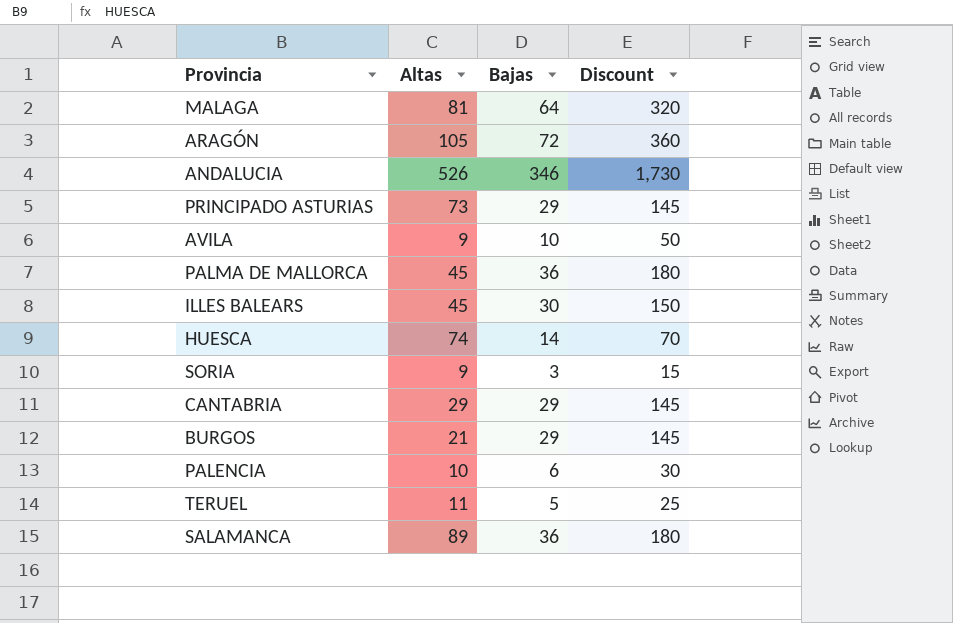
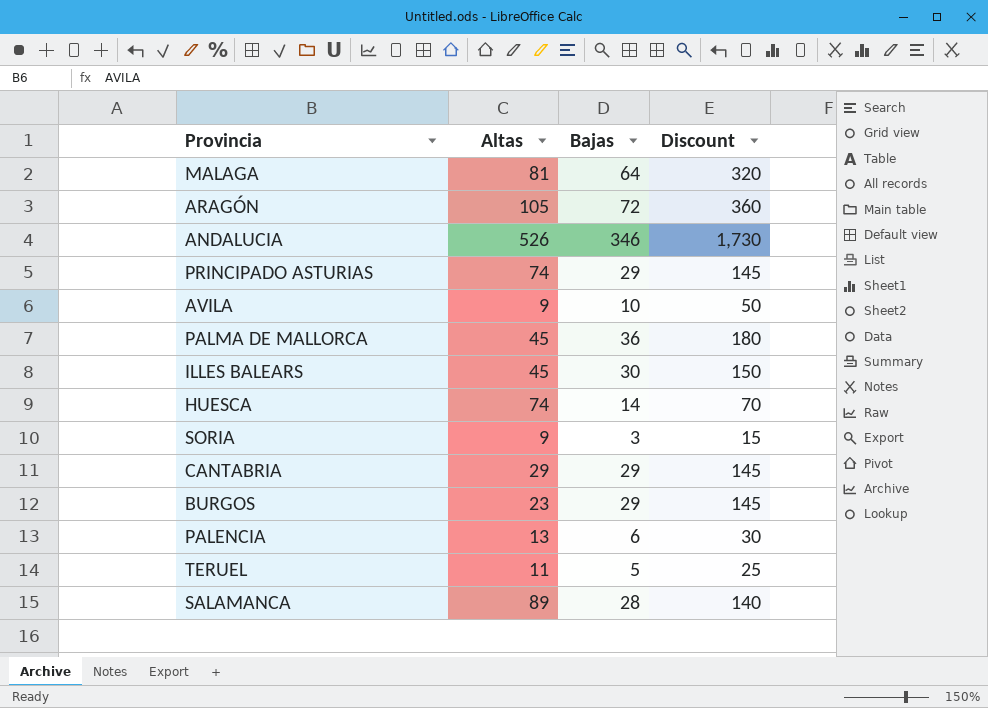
PRINCIPADO ASTURIAS | Altas: 73 -> 74
BURGOS | Altas: 21 -> 23
PALENCIA | Altas: 10 -> 13
SALAMANCA | Bajas: 36 -> 28
SALAMANCA | Discount: 180 -> 140

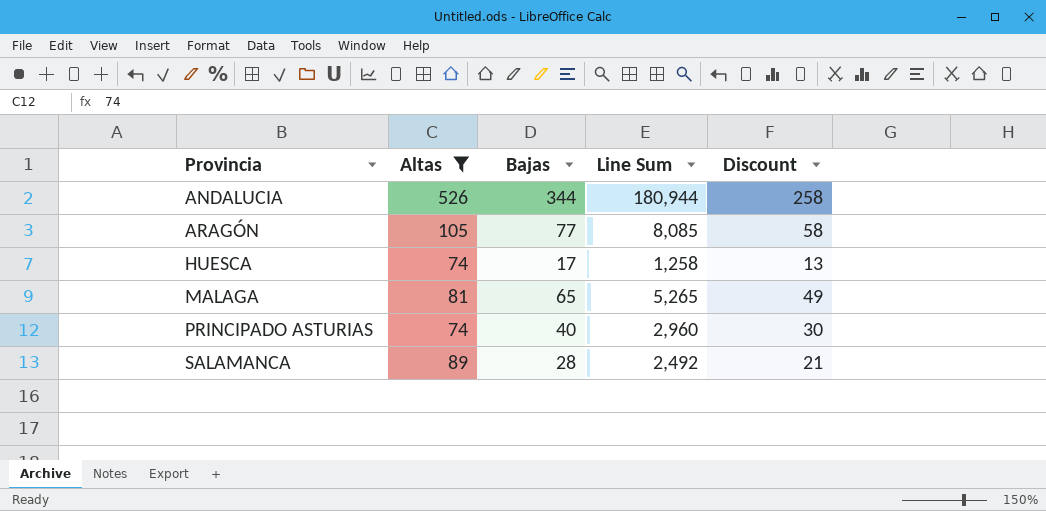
filter: none -> Altas >= 74
row order: none -> Provincia ascending
column Line Sum | formula: none -> [Altas] * [Bajas]
column Discount | formula: [Bajas] * 5 -> [Bajas] * 0.75
ANDALUCIA | Bajas: 346 -> 344
ARAGÓN | Bajas: 72 -> 77
HUESCA | Bajas: 14 -> 17
MALAGA | Bajas: 64 -> 65
PRINCIPADO ASTURIAS | Bajas: 29 -> 40

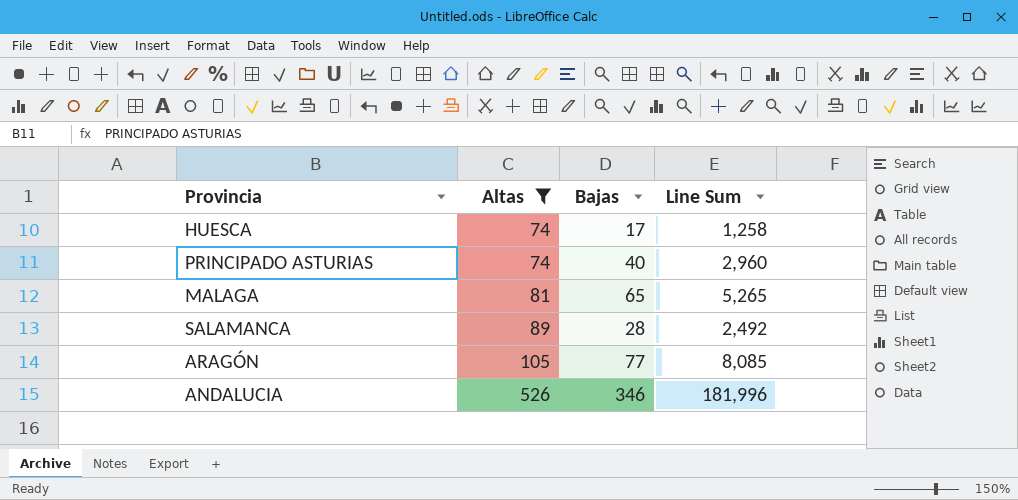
row order: Provincia ascending -> Altas ascending
column Discount | formula: [Bajas] * 0.75 -> none
ANDALUCIA | Bajas: 344 -> 346
ANDALUCIA | Line Sum: 180,944 -> 181,996

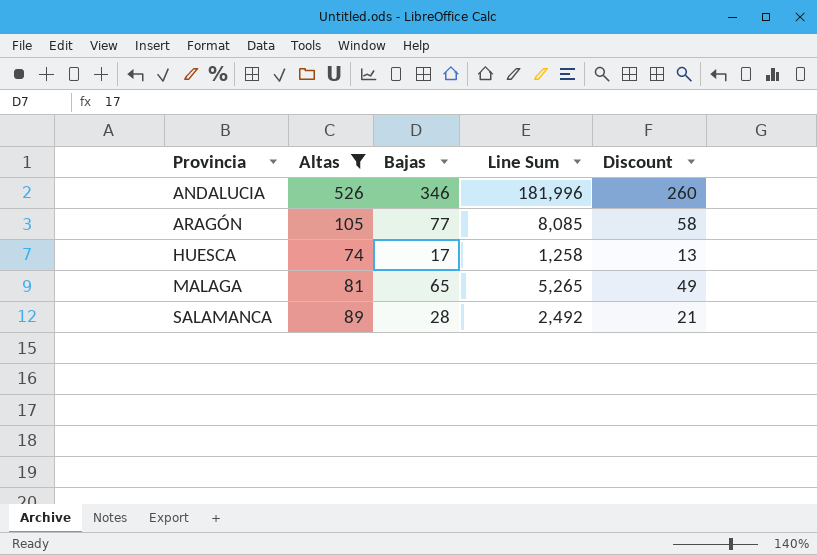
row order: Altas ascending -> Provincia ascending
column Discount | formula: none -> [Bajas] * 0.75
row PRINCIPADO ASTURIAS: 74 | 40 | 2,960 -> none

